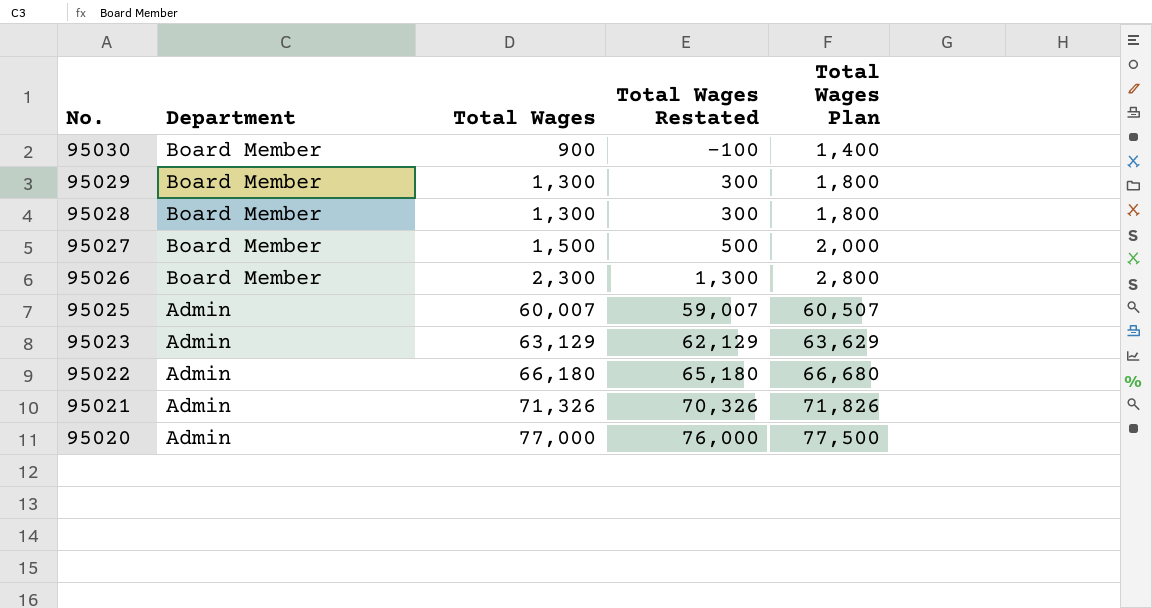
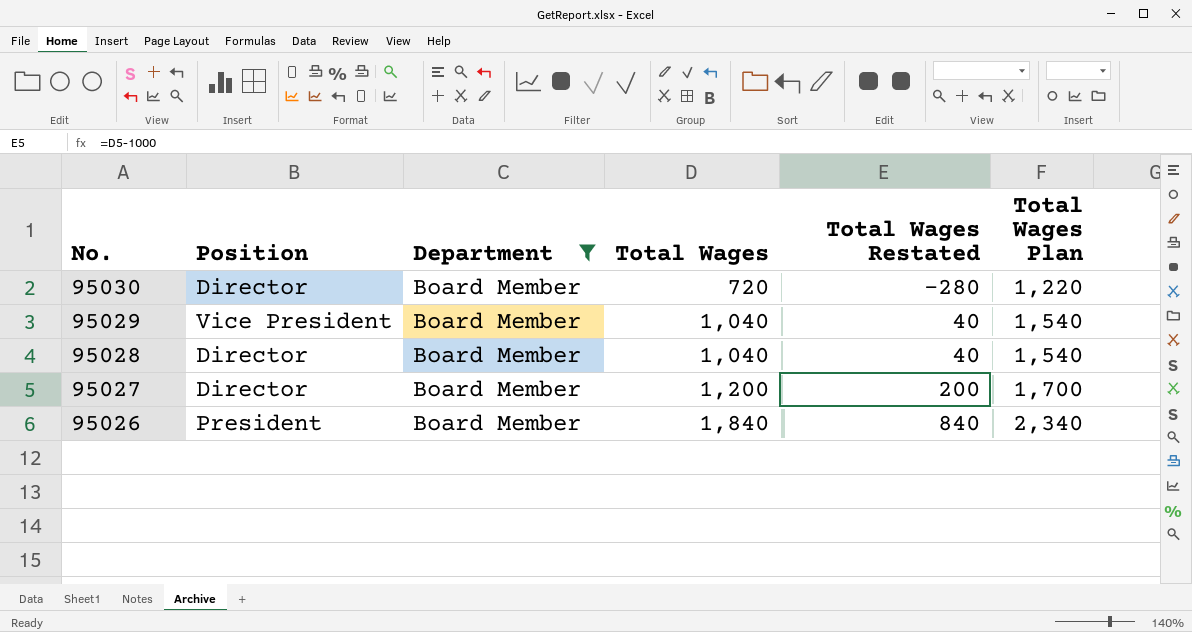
filter: none -> Department = Board Member
column Position | position: none -> 2
95030 | Total Wages: 900 -> 720
95030 | Total Wages Restated: -100 -> -280
95030 | Total Wages Plan: 1,400 -> 1,220
95029 | Total Wages: 1,300 -> 1,040
95029 | Total Wages Restated: 300 -> 40
95029 | Total Wages Plan: 1,800 -> 1,540
95028 | Total Wages: 1,300 -> 1,040
95028 | Total Wages Restated: 300 -> 40
95028 | Total Wages Plan: 1,800 -> 1,540
95027 | Total Wages: 1,500 -> 1,200
95027 | Total Wages Restated: 500 -> 200
95027 | Total Wages Plan: 2,000 -> 1,700
95026 | Total Wages: 2,300 -> 1,840
95026 | Total Wages Restated: 1,300 -> 840
95026 | Total Wages Plan: 2,800 -> 2,340

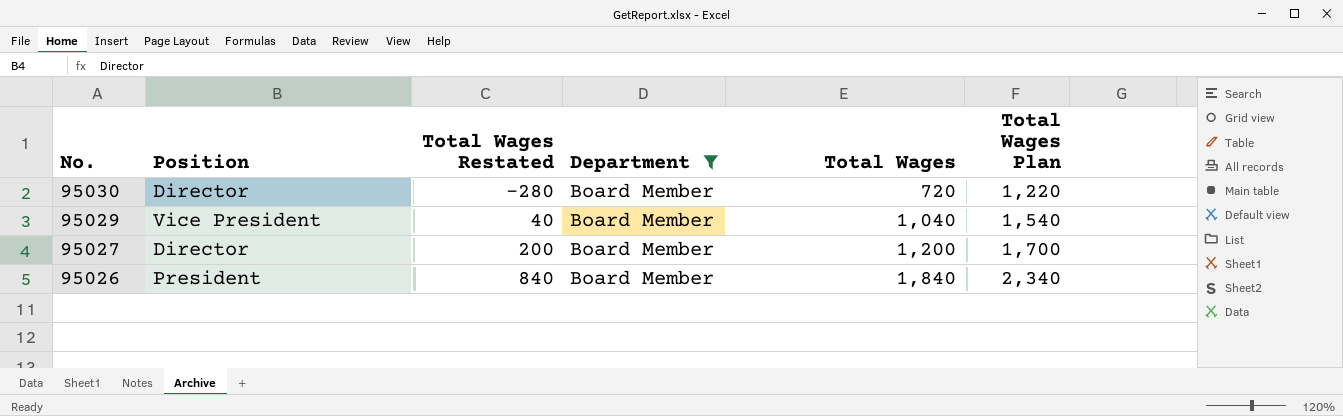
column Total Wages Restated | position: 5 -> 3
row 95028: Director | Board Member | 1,040 | 40 | 1,540 -> none

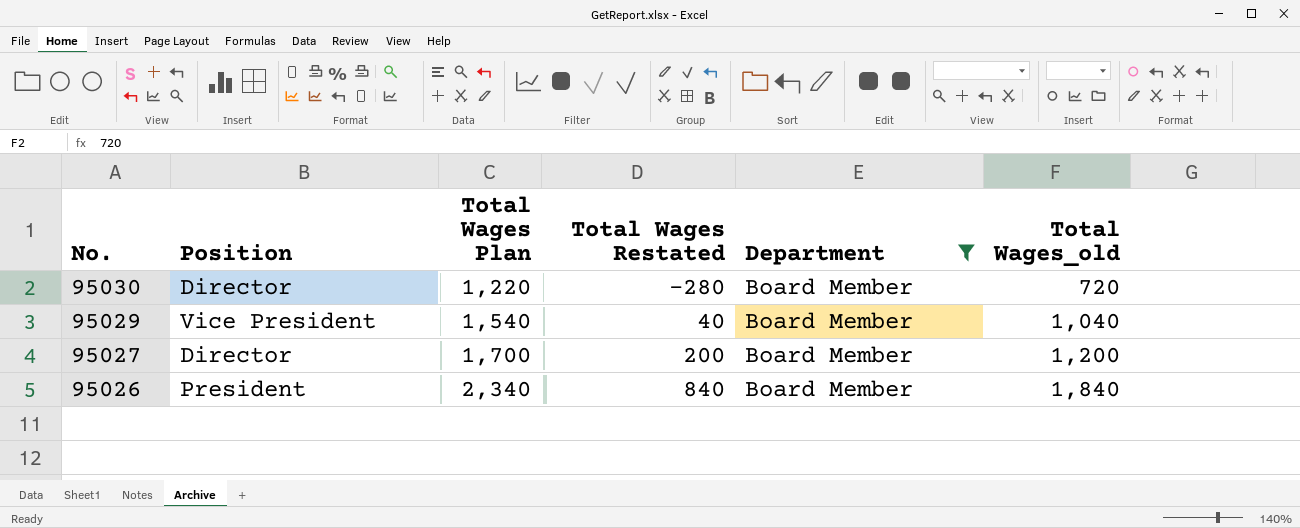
column Total Wages Plan | position: 6 -> 3
column name: Total Wages -> Total Wages_old

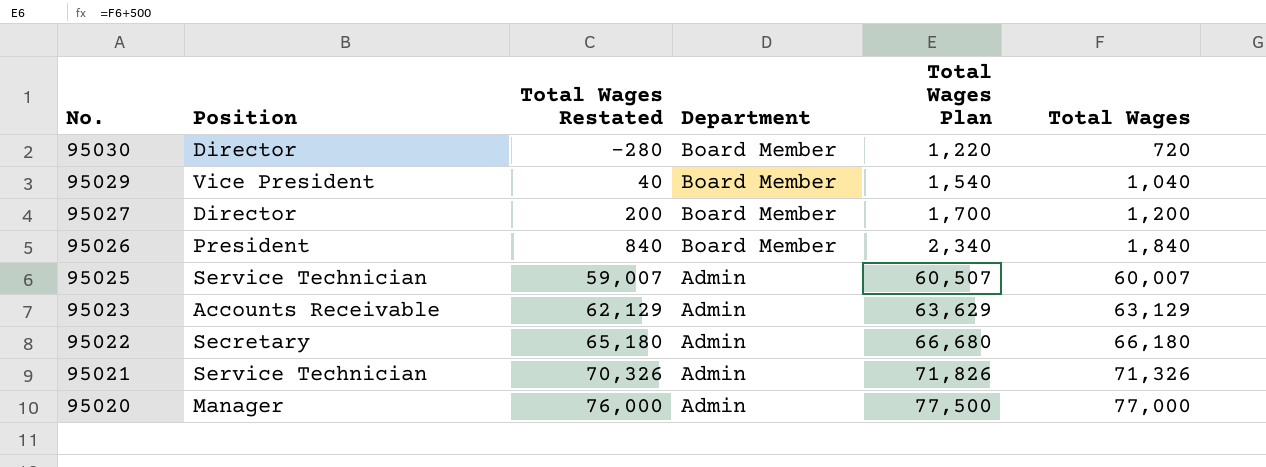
filter: Department = Board Member -> none
column Total Wages Plan | position: 3 -> 5
column name: Total Wages_old -> Total Wages

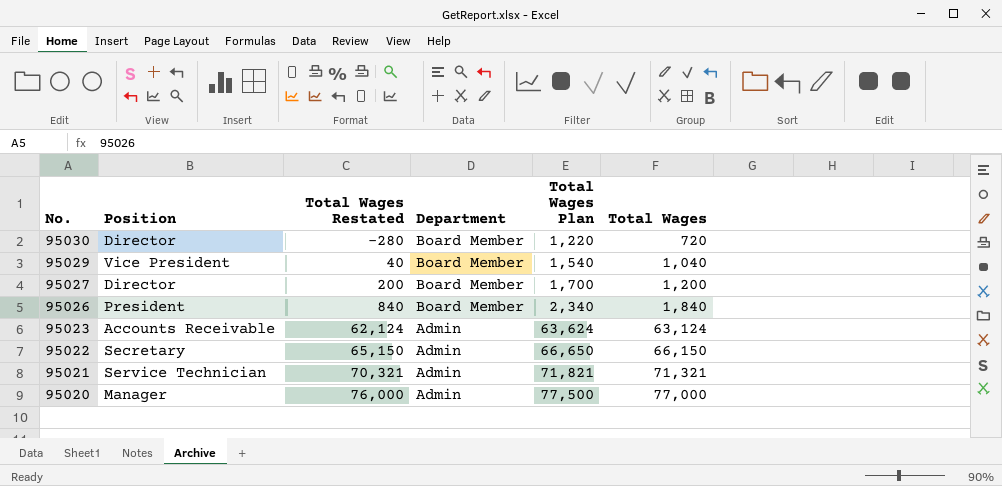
row 95025: Service Technician | 59,007 | Admin | 60,507 | 60,007 -> none
95023 | Total Wages Restated: 62,129 -> 62,124
95023 | Total Wages Plan: 63,629 -> 63,624
95023 | Total Wages: 63,129 -> 63,124
95022 | Total Wages Restated: 65,180 -> 65,150
95022 | Total Wages Plan: 66,680 -> 66,650
95022 | Total Wages: 66,180 -> 66,150
95021 | Total Wages Restated: 70,326 -> 70,321
95021 | Total Wages Plan: 71,826 -> 71,821
95021 | Total Wages: 71,326 -> 71,321

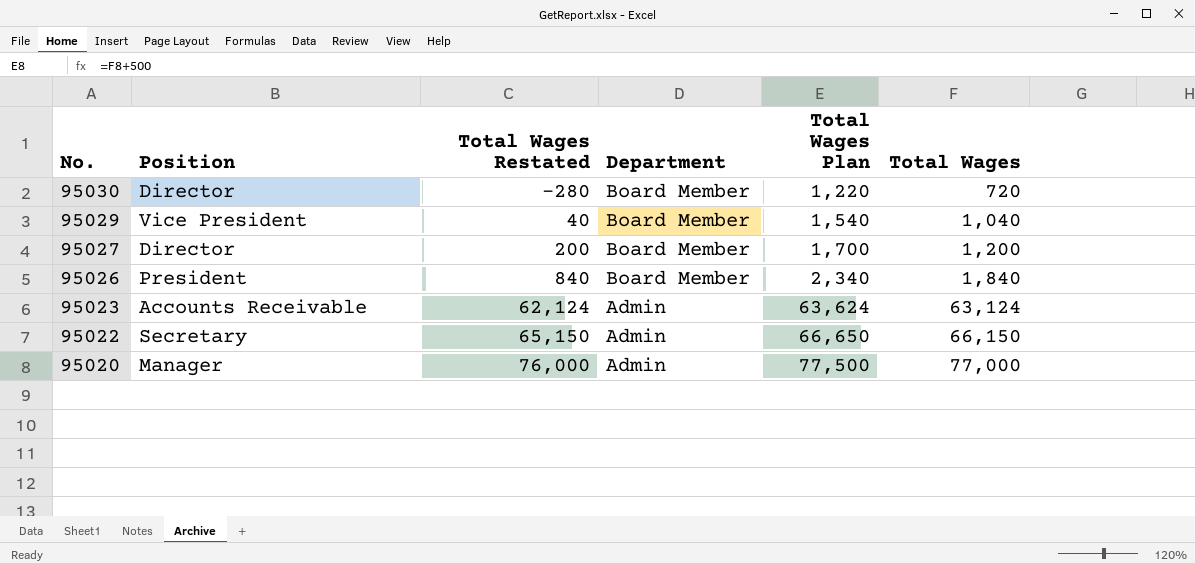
row 95021: Service Technician | 70,321 | Admin | 71,821 | 71,321 -> none

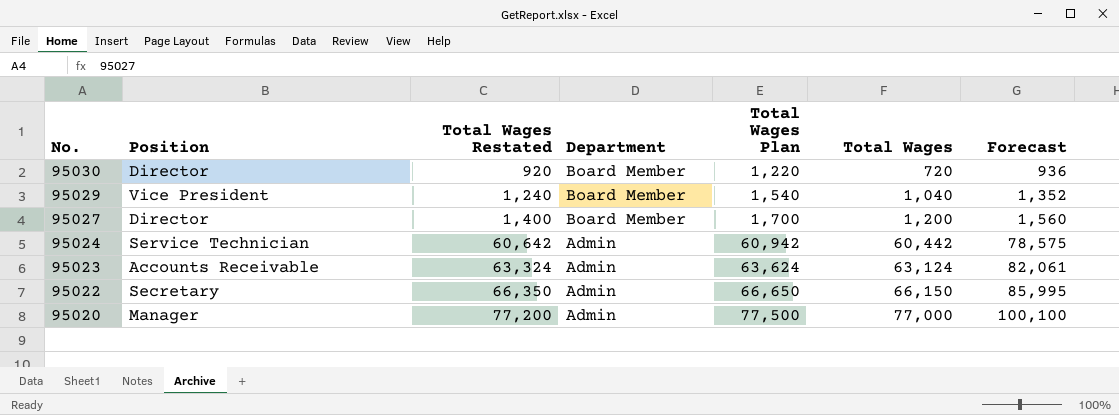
column Total Wages Restated | formula: [Total Wages] - 1000 -> [Total Wages] + 200
column Forecast | formula: none -> [Total Wages] * 1.3
row 95026: President | 840 | Board Member | 2,340 | 1,840 -> none
row 95024: none -> Service Technician | 60,642 | Admin | 60,942 | 60,442 | 78,575

